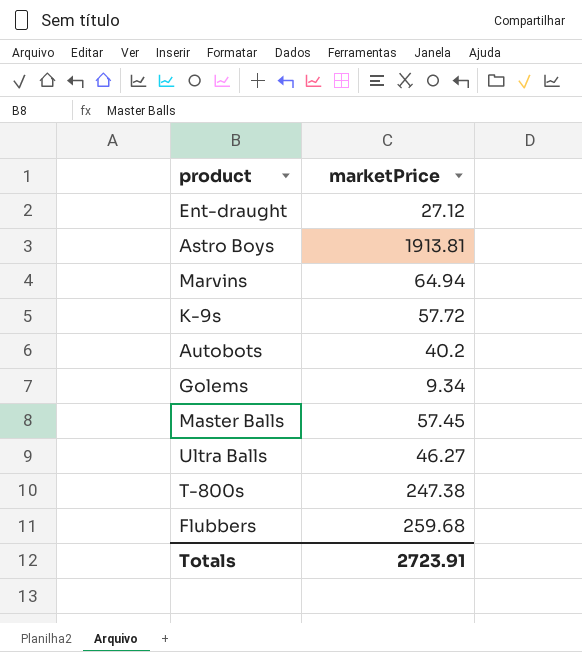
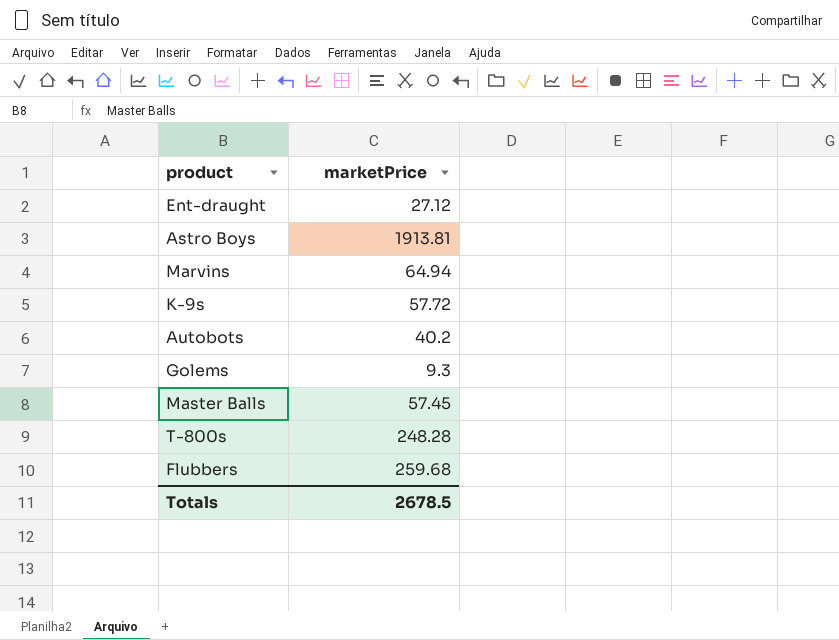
row Ultra Balls: 46.27 -> none
Golems | marketPrice: 9.34 -> 9.3
T-800s | marketPrice: 247.38 -> 248.28
Totals | marketPrice: 2723.91 -> 2678.5

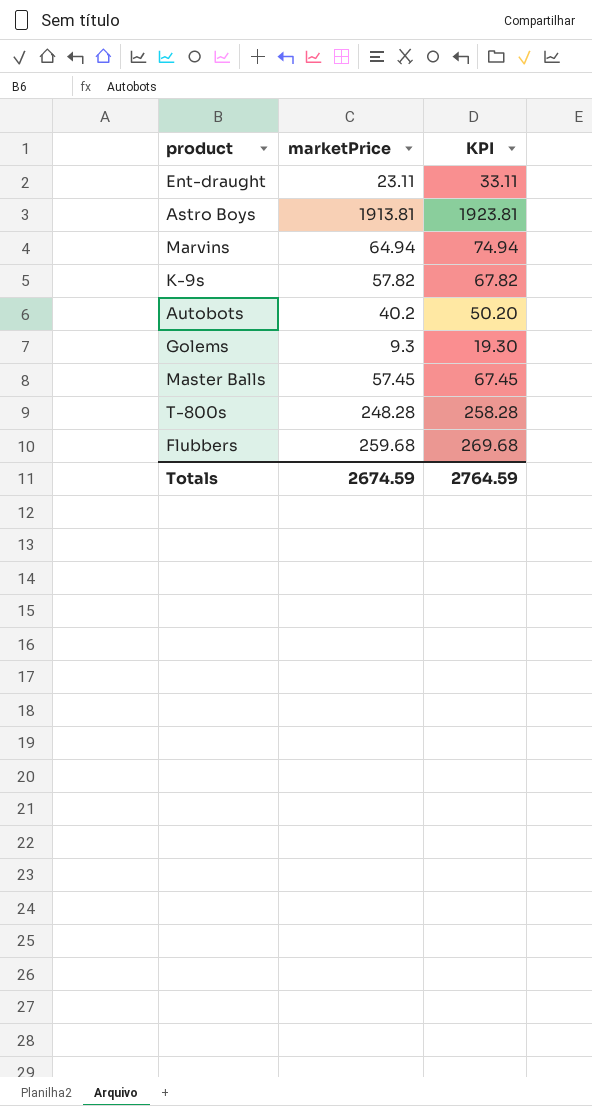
column KPI | formula: none -> [marketPrice] + 10
Ent-draught | marketPrice: 27.12 -> 23.11
K-9s | marketPrice: 57.72 -> 57.82
Totals | marketPrice: 2678.5 -> 2674.59

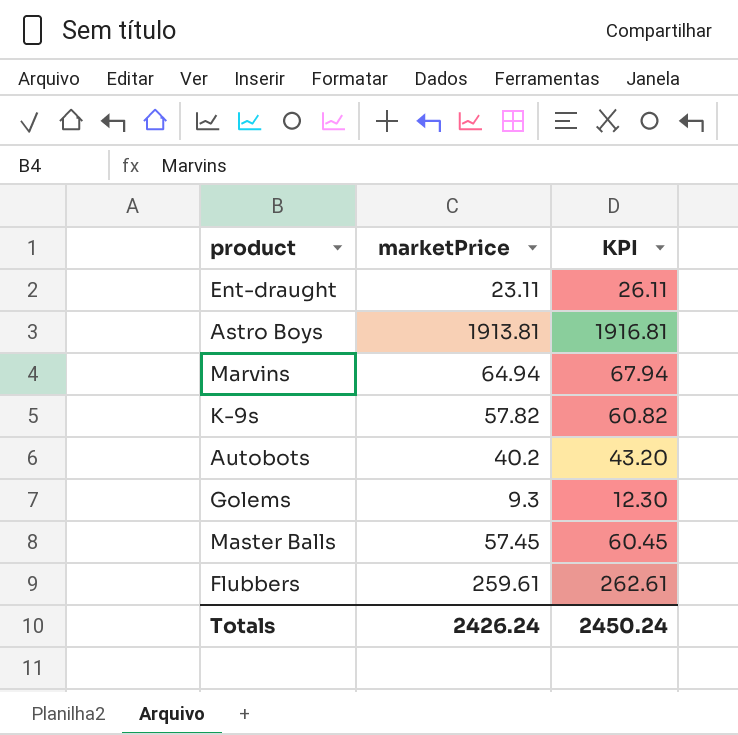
column KPI | formula: [marketPrice] + 10 -> [marketPrice] + 3
row T-800s: 248.28 | 258.28 -> none
Flubbers | marketPrice: 259.68 -> 259.61
Totals | marketPrice: 2674.59 -> 2426.24
Totals | KPI: 2764.59 -> 2450.24

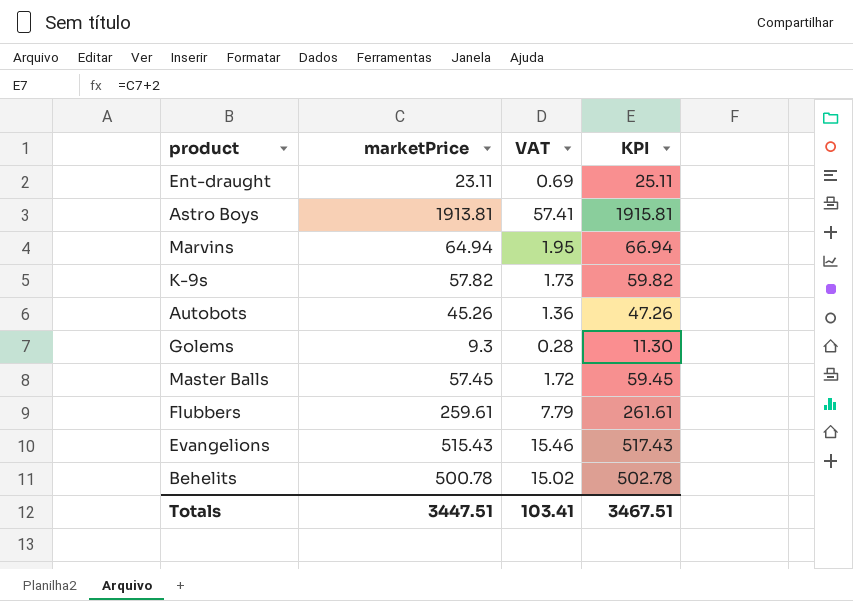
column VAT | formula: none -> [marketPrice] * 0.03
column KPI | formula: [marketPrice] + 3 -> [marketPrice] + 2
Autobots | marketPrice: 40.2 -> 45.26
row Evangelions: none -> 515.43 | 15.46 | 517.43
row Behelits: none -> 500.78 | 15.02 | 502.78
Totals | marketPrice: 2426.24 -> 3447.51
Totals | KPI: 2450.24 -> 3467.51

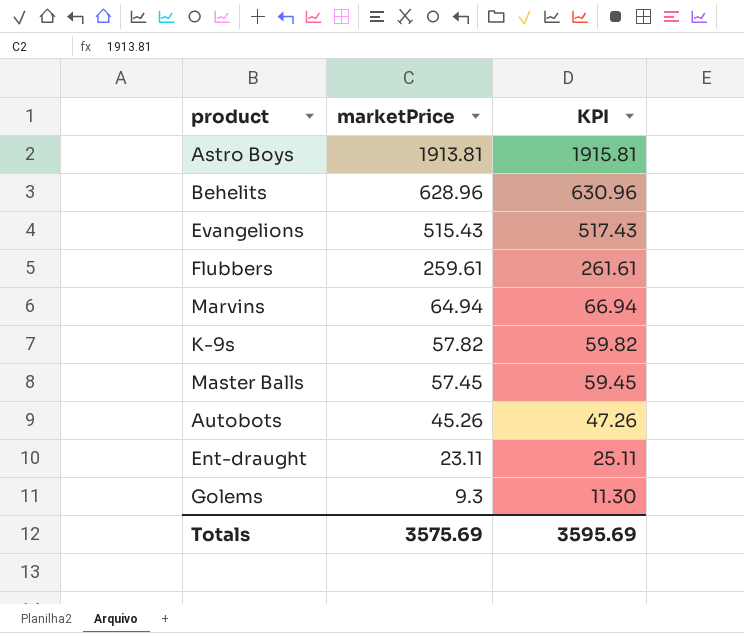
row order: none -> marketPrice descending
column VAT | formula: [marketPrice] * 0.03 -> none
Behelits | marketPrice: 500.78 -> 628.96
Behelits | KPI: 502.78 -> 630.96
Totals | marketPrice: 3447.51 -> 3575.69
Totals | KPI: 3467.51 -> 3595.69

